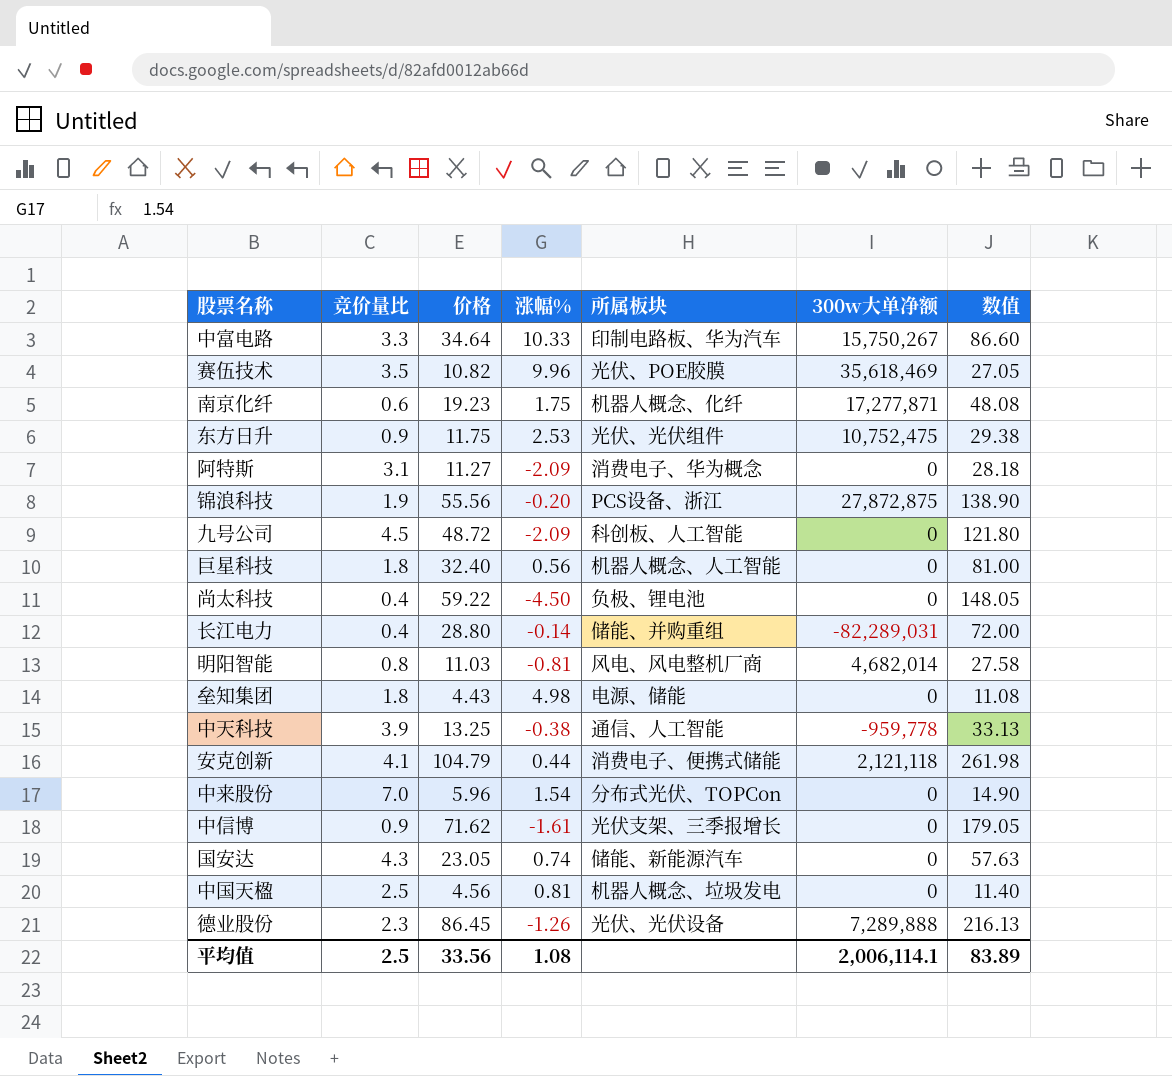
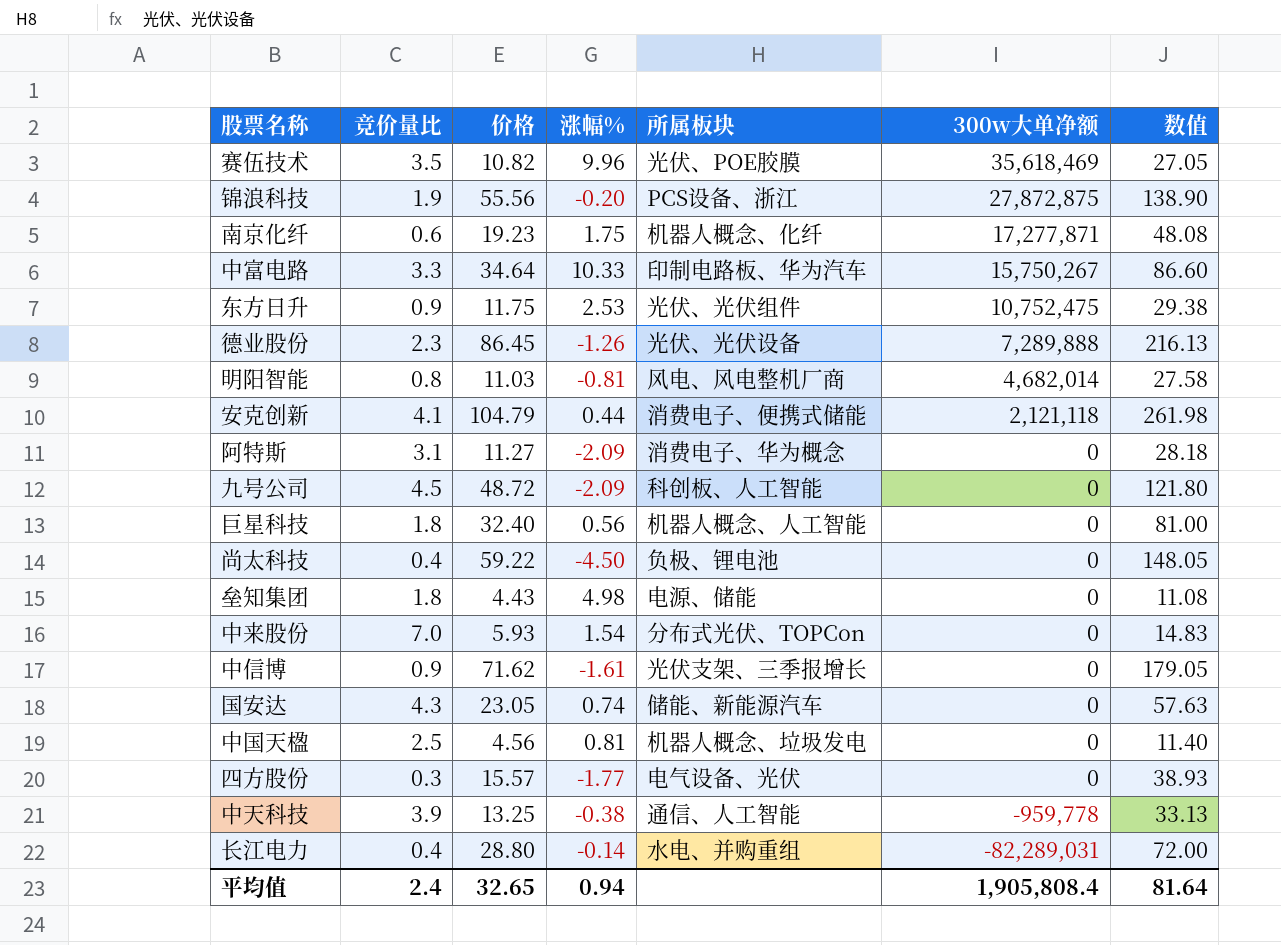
row order: none -> 300w大单净额 descending
中来股份 | 价格: 5.96 -> 5.93
中来股份 | 数值: 14.90 -> 14.83
row 四方股份: none -> 0.3 | 15.57 | -1.77 | 电气设备、光伏 | 0 | 38.93
长江电力 | 所属板块: 储能、并购重组 -> 水电、并购重组
平均值 | 竞价量比: 2.5 -> 2.4
平均值 | 价格: 33.56 -> 32.65
平均值 | 涨幅%: 1.08 -> 0.94
平均值 | 300w大单净额: 2,006,114.1 -> 1,905,808.4
平均值 | 数值: 83.89 -> 81.64

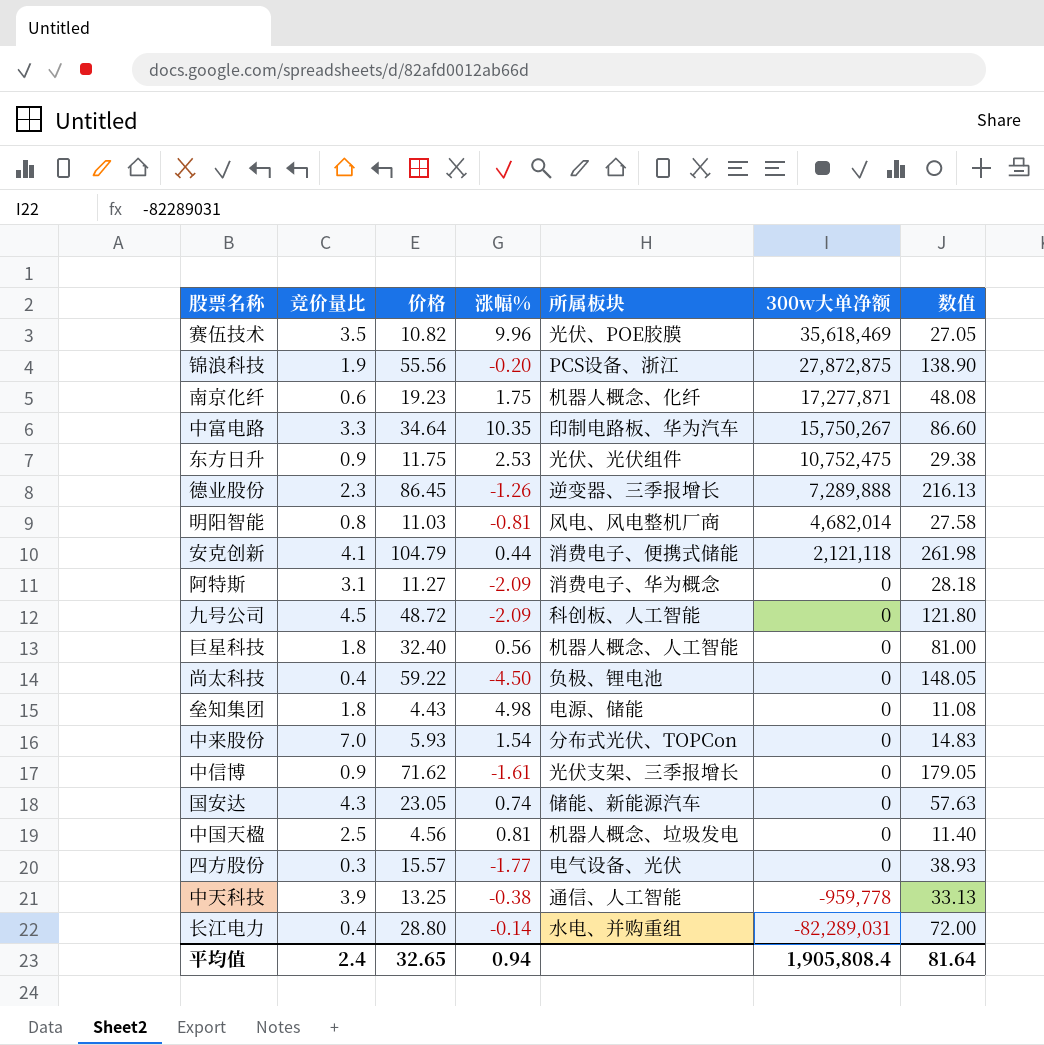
中富电路 | 涨幅%: 10.33 -> 10.35
德业股份 | 所属板块: 光伏、光伏设备 -> 逆变器、三季报增长

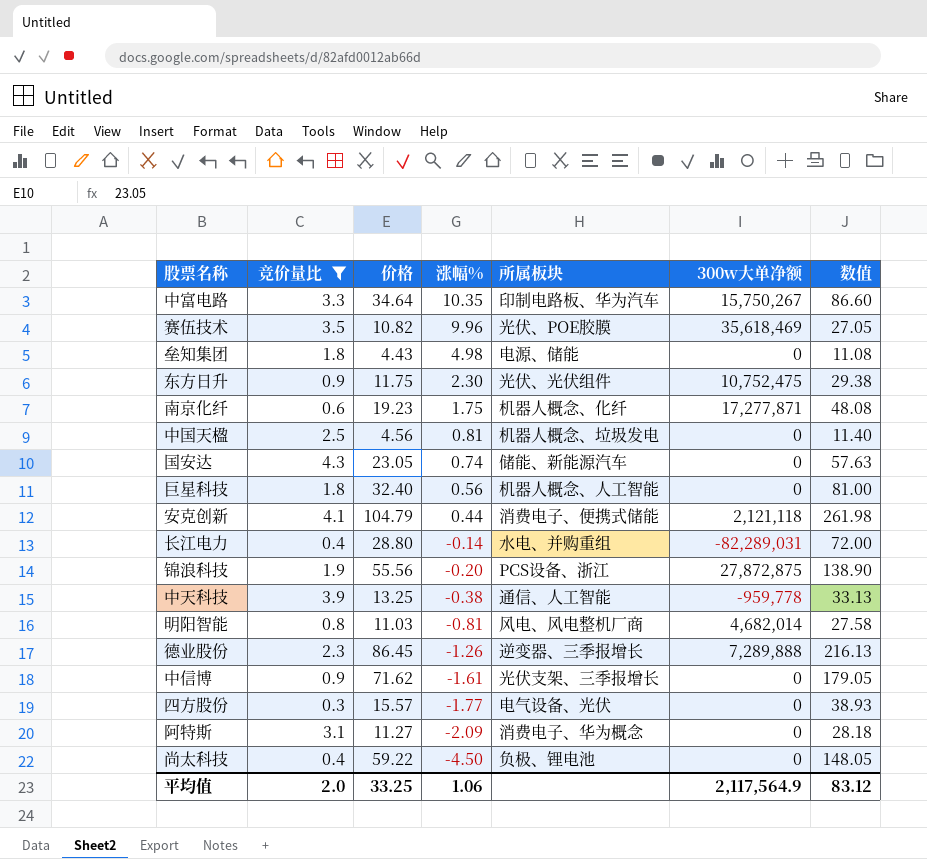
filter: none -> 竞价量比 <= 4.3
row order: 300w大单净额 descending -> 涨幅% descending
东方日升 | 涨幅%: 2.53 -> 2.30
平均值 | 竞价量比: 2.4 -> 2.0
平均值 | 价格: 32.65 -> 33.25
平均值 | 涨幅%: 0.94 -> 1.06
平均值 | 300w大单净额: 1,905,808.4 -> 2,117,564.9
平均值 | 数值: 81.64 -> 83.12

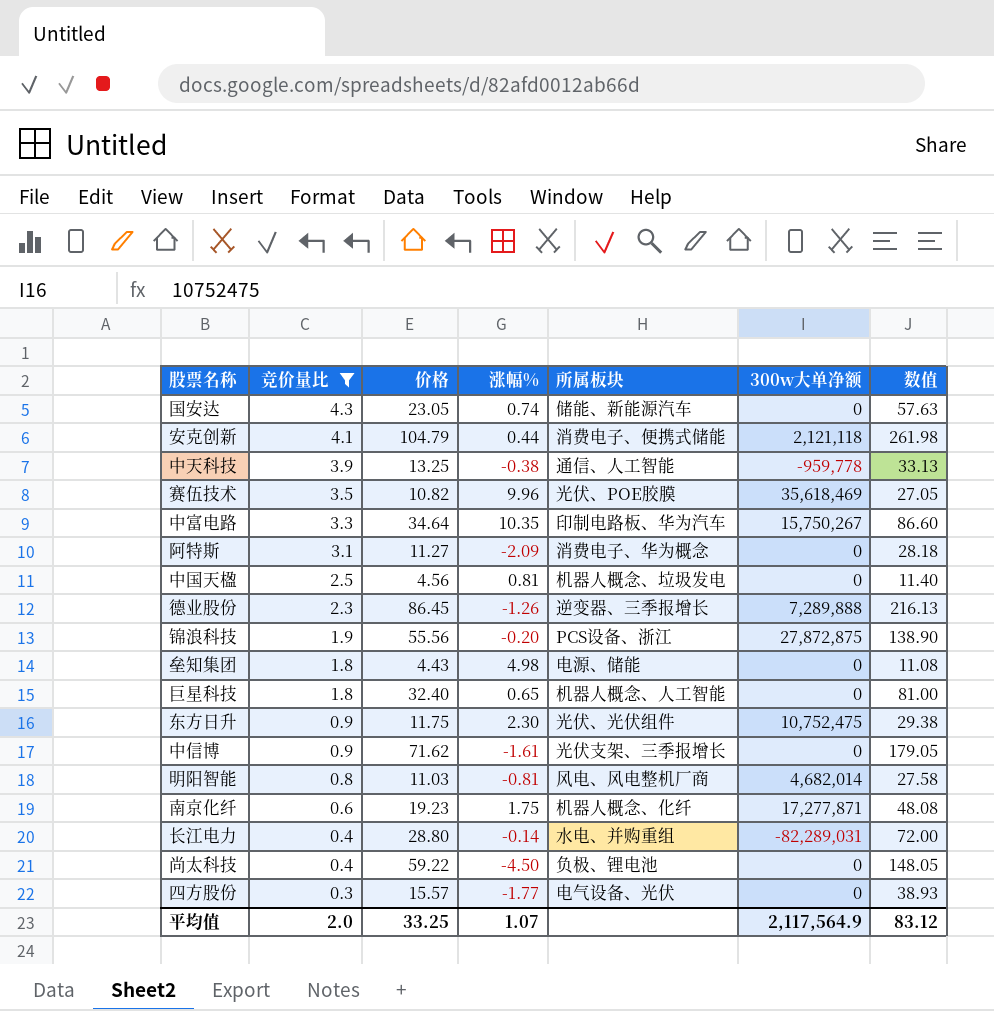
row order: 涨幅% descending -> 竞价量比 descending
巨星科技 | 涨幅%: 0.56 -> 0.65
平均值 | 涨幅%: 1.06 -> 1.07

